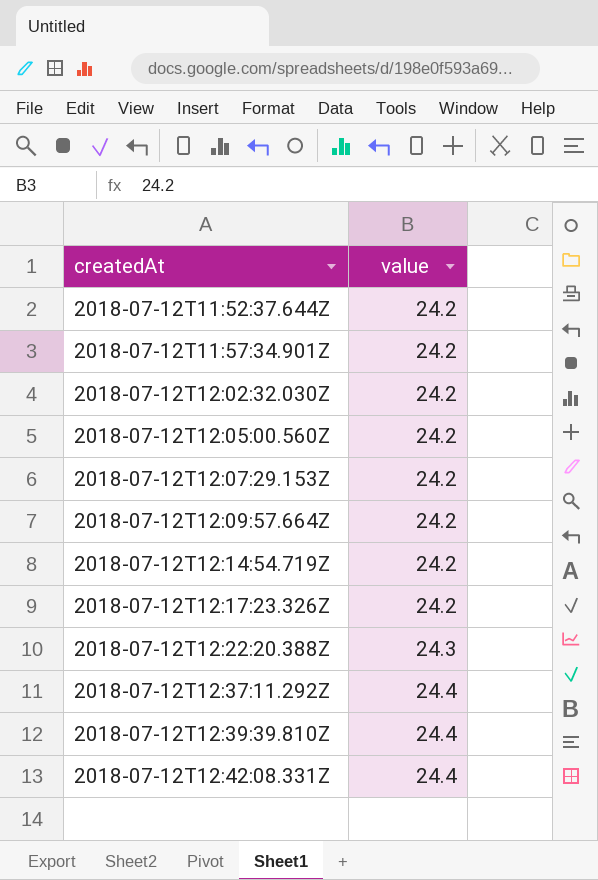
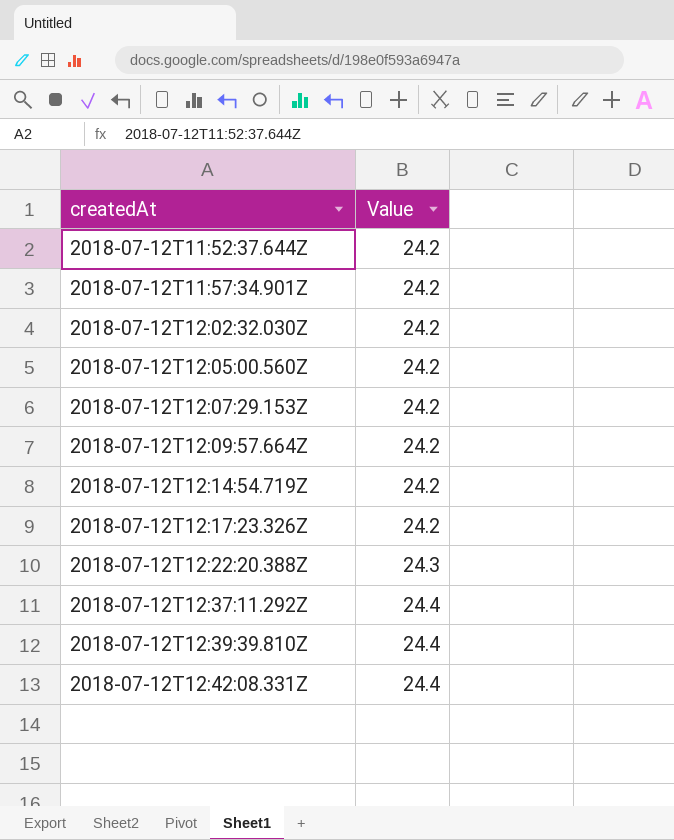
column name: value -> Value

